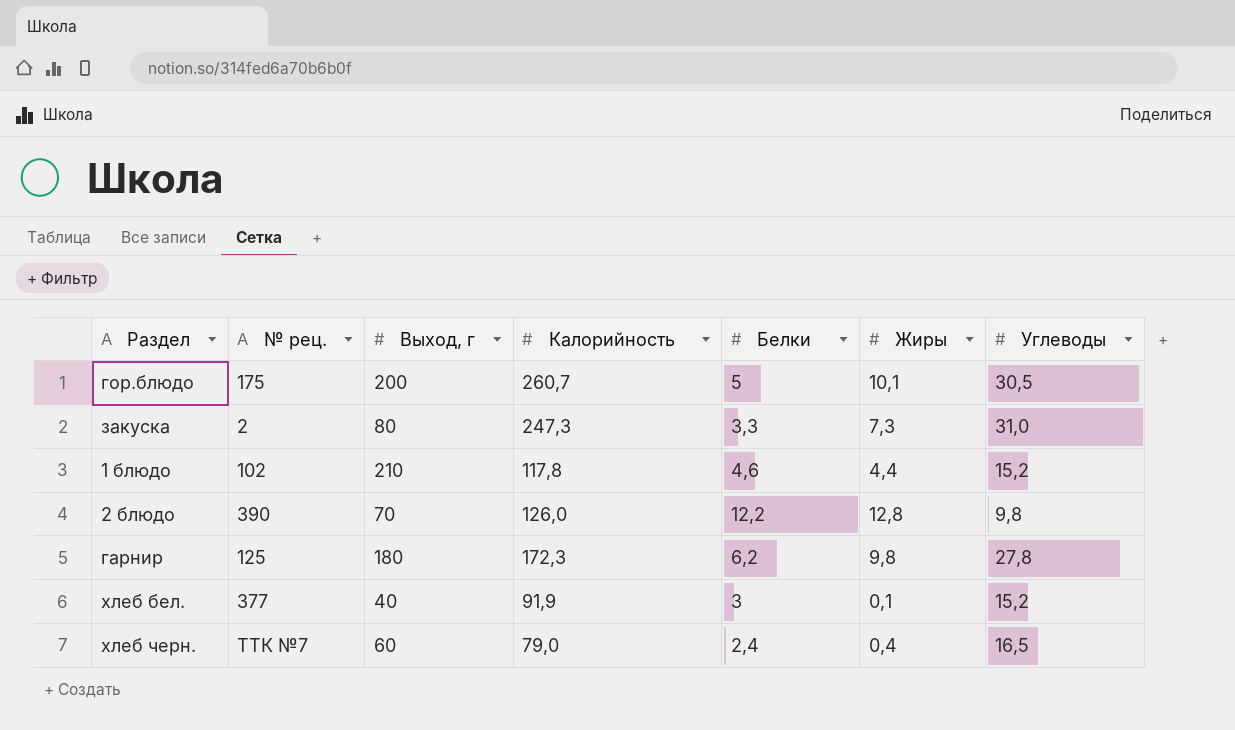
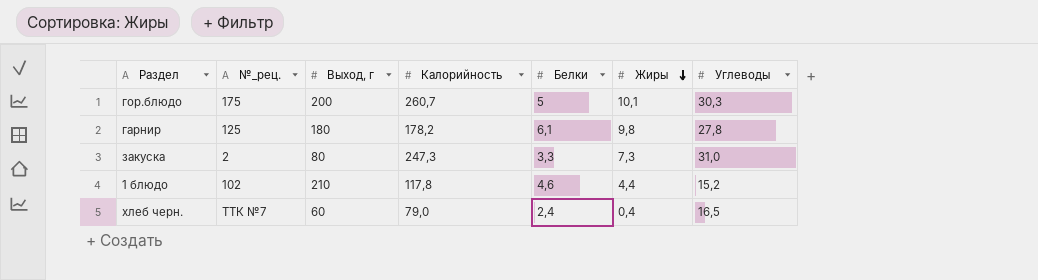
row order: none -> Жиры descending
column name: № рец. -> №_рец.
row 2 блюдо: 390 | 70 | 126,0 | 12,2 | 12,8 | 9,8 -> none
row хлеб бел.: 377 | 40 | 91,9 | 3 | 0,1 | 15,2 -> none
гор.блюдо | Углеводы: 30,5 -> 30,3
гарнир | Калорийность: 172,3 -> 178,2
гарнир | Белки: 6,2 -> 6,1

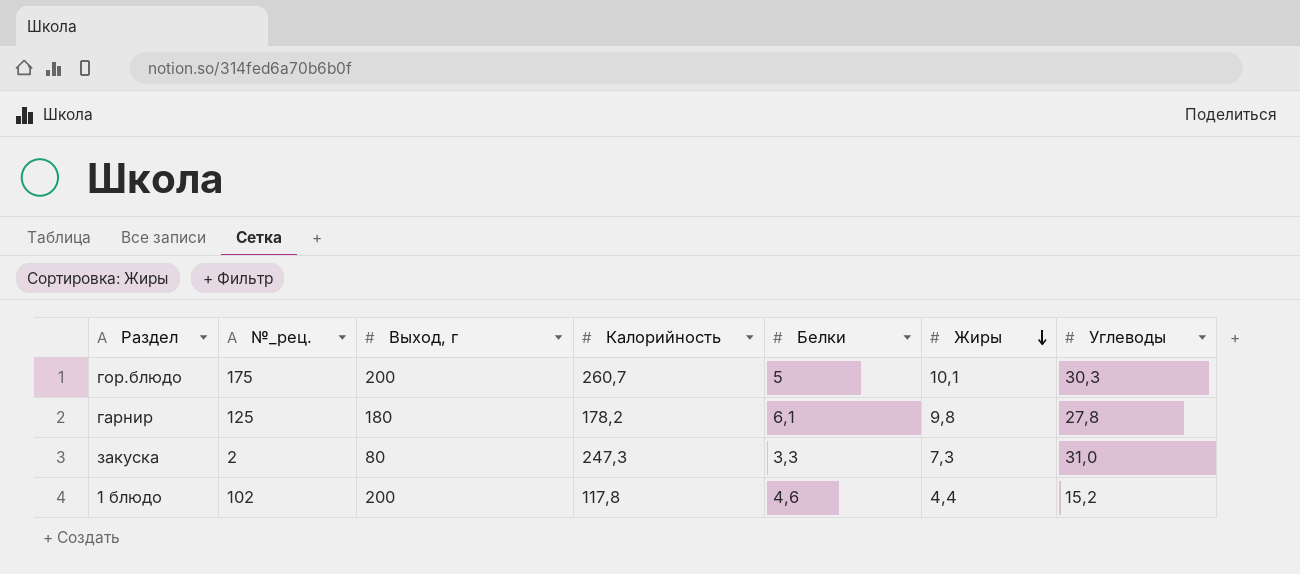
row хлеб черн.: ТТК №7 | 60 | 79,0 | 2,4 | 0,4 | 16,5 -> none
1 блюдо | Выход, г: 210 -> 200

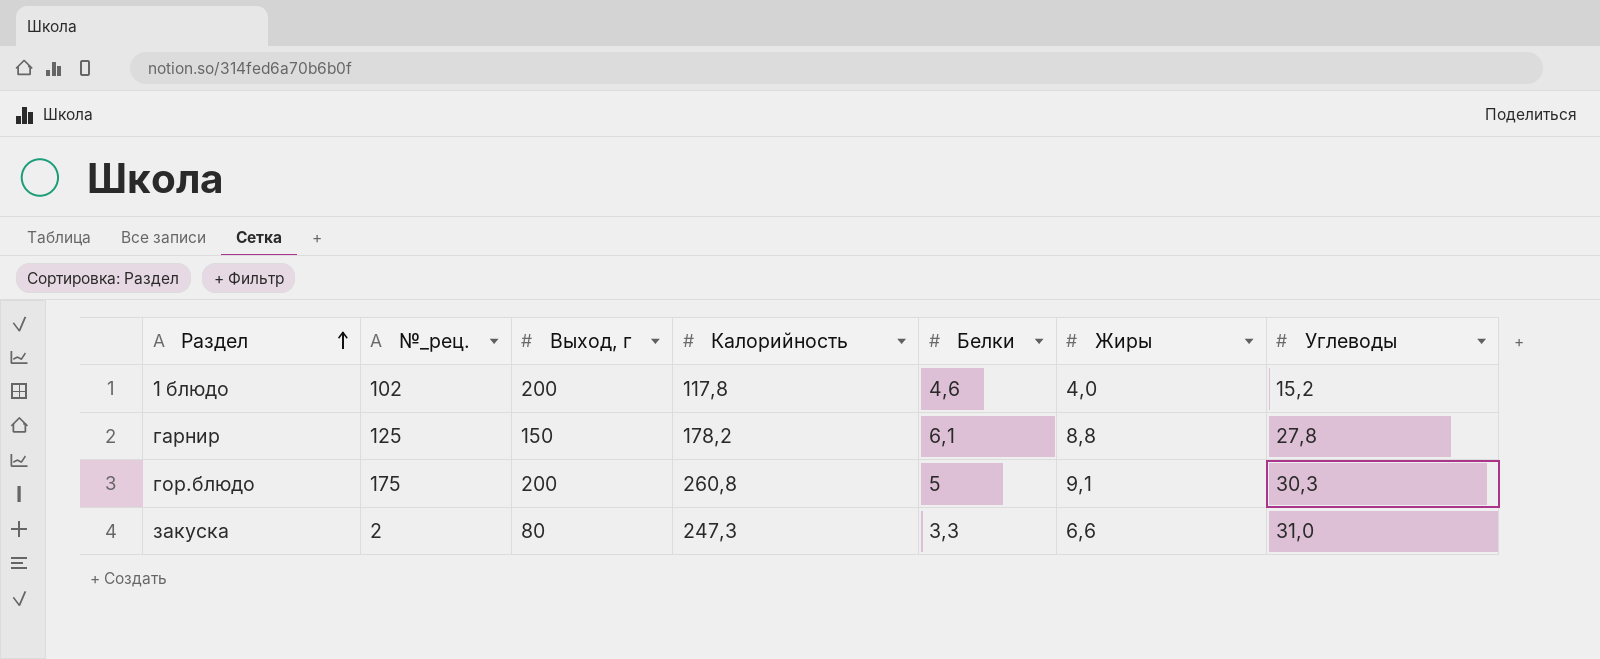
row order: Жиры descending -> Раздел ascending
1 блюдо | Жиры: 4,4 -> 4,0
гарнир | Выход, г: 180 -> 150
гарнир | Жиры: 9,8 -> 8,8
гор.блюдо | Калорийность: 260,7 -> 260,8
гор.блюдо | Жиры: 10,1 -> 9,1
закуска | Жиры: 7,3 -> 6,6

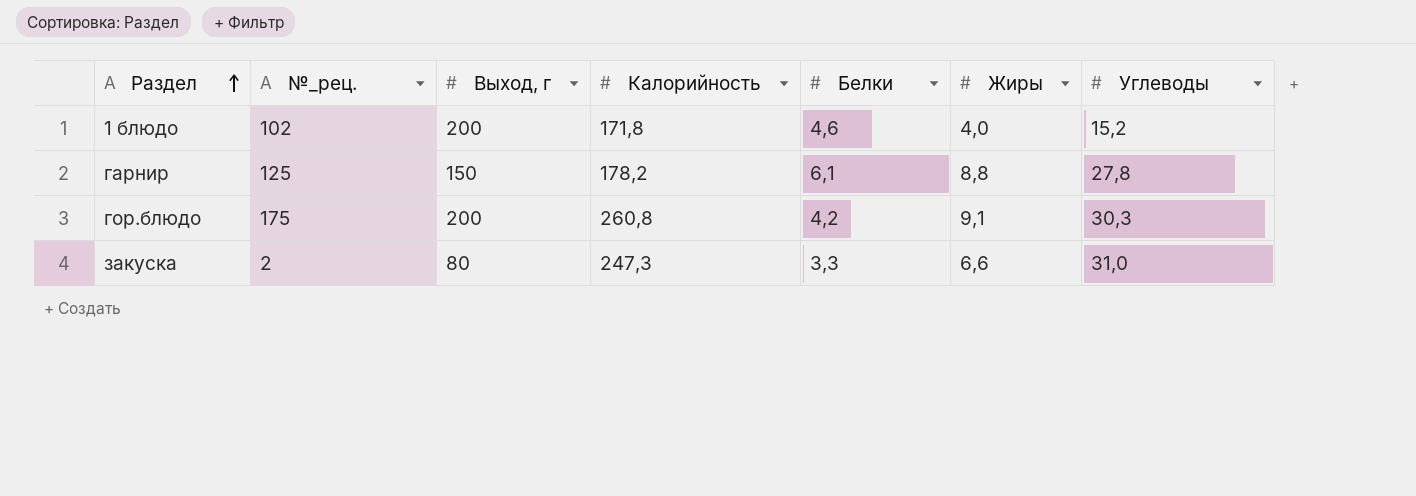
1 блюдо | Калорийность: 117,8 -> 171,8
гор.блюдо | Белки: 5 -> 4,2

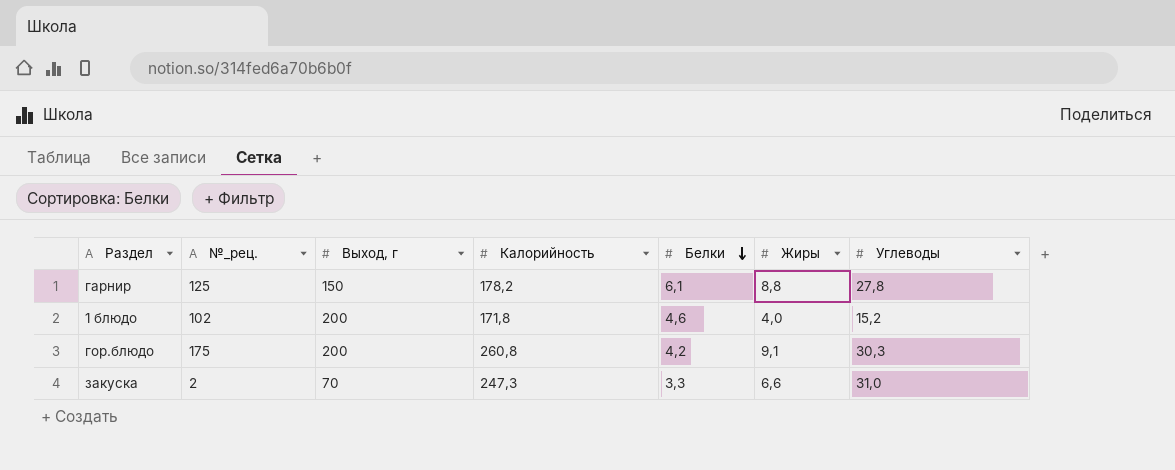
row order: Раздел ascending -> Белки descending
закуска | Выход, г: 80 -> 70

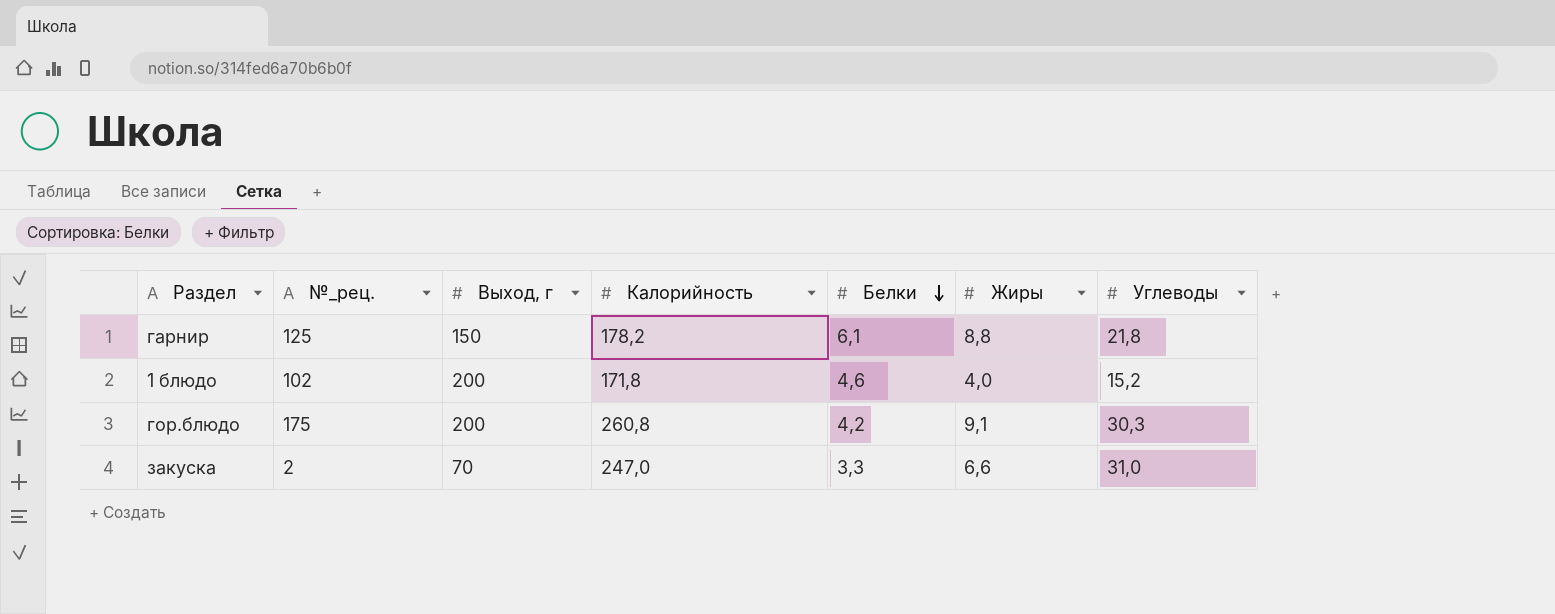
гарнир | Углеводы: 27,8 -> 21,8
закуска | Калорийность: 247,3 -> 247,0

